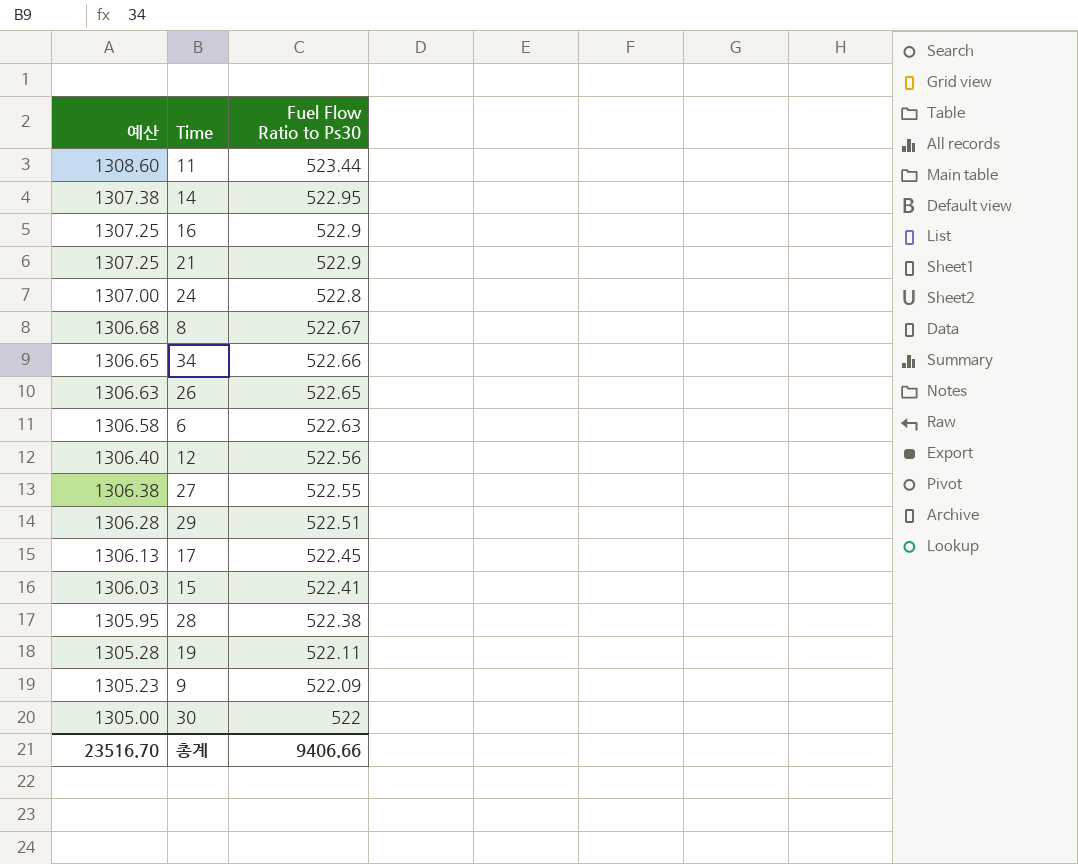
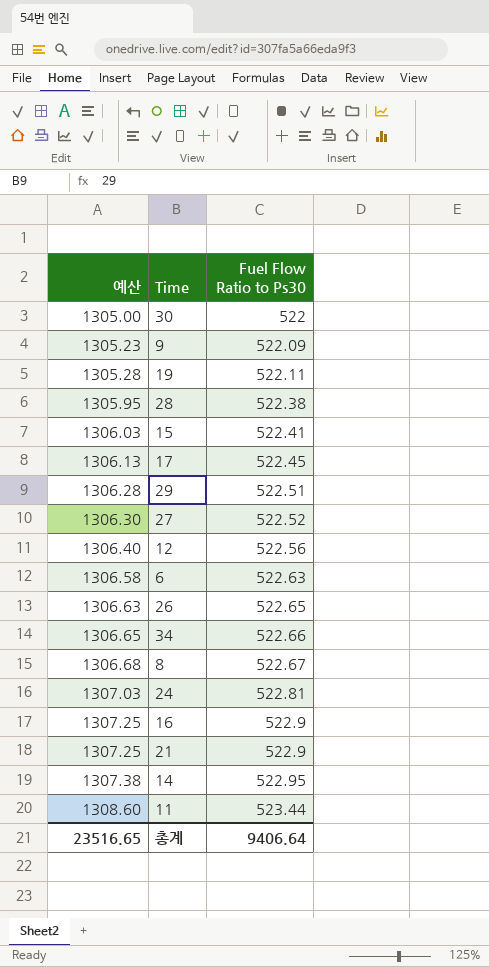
row order: 예산 descending -> 예산 ascending
27 | 예산: 1306.38 -> 1306.30
27 | Fuel Flow Ratio to Ps30: 522.55 -> 522.52
24 | 예산: 1307.00 -> 1307.03
24 | Fuel Flow Ratio to Ps30: 522.8 -> 522.81
총계 | 예산: 23516.70 -> 23516.65
총계 | Fuel Flow Ratio to Ps30: 9406.66 -> 9406.64

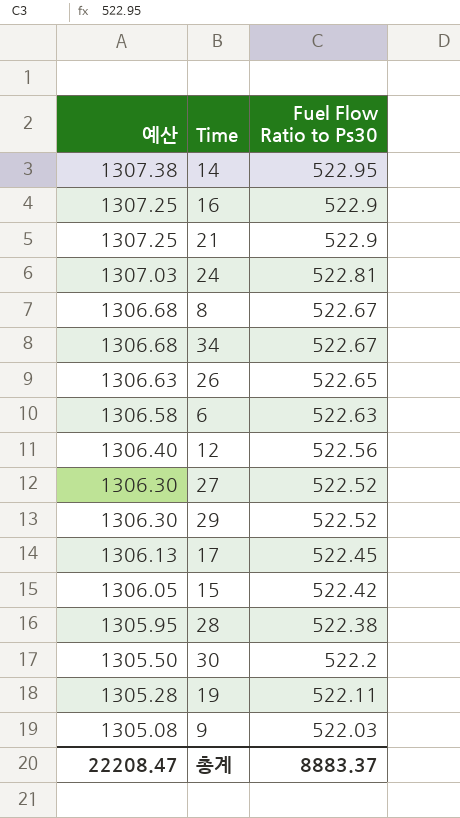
row order: 예산 ascending -> 예산 descending
row 11: 1308.60 | 523.44 -> none
34 | 예산: 1306.65 -> 1306.68
34 | Fuel Flow Ratio to Ps30: 522.66 -> 522.67
29 | 예산: 1306.28 -> 1306.30
29 | Fuel Flow Ratio to Ps30: 522.51 -> 522.52
15 | 예산: 1306.03 -> 1306.05
15 | Fuel Flow Ratio to Ps30: 522.41 -> 522.42
30 | 예산: 1305.00 -> 1305.50
30 | Fuel Flow Ratio to Ps30: 522 -> 522.2
9 | 예산: 1305.23 -> 1305.08
9 | Fuel Flow Ratio to Ps30: 522.09 -> 522.03
총계 | 예산: 23516.65 -> 22208.47
총계 | Fuel Flow Ratio to Ps30: 9406.64 -> 8883.37

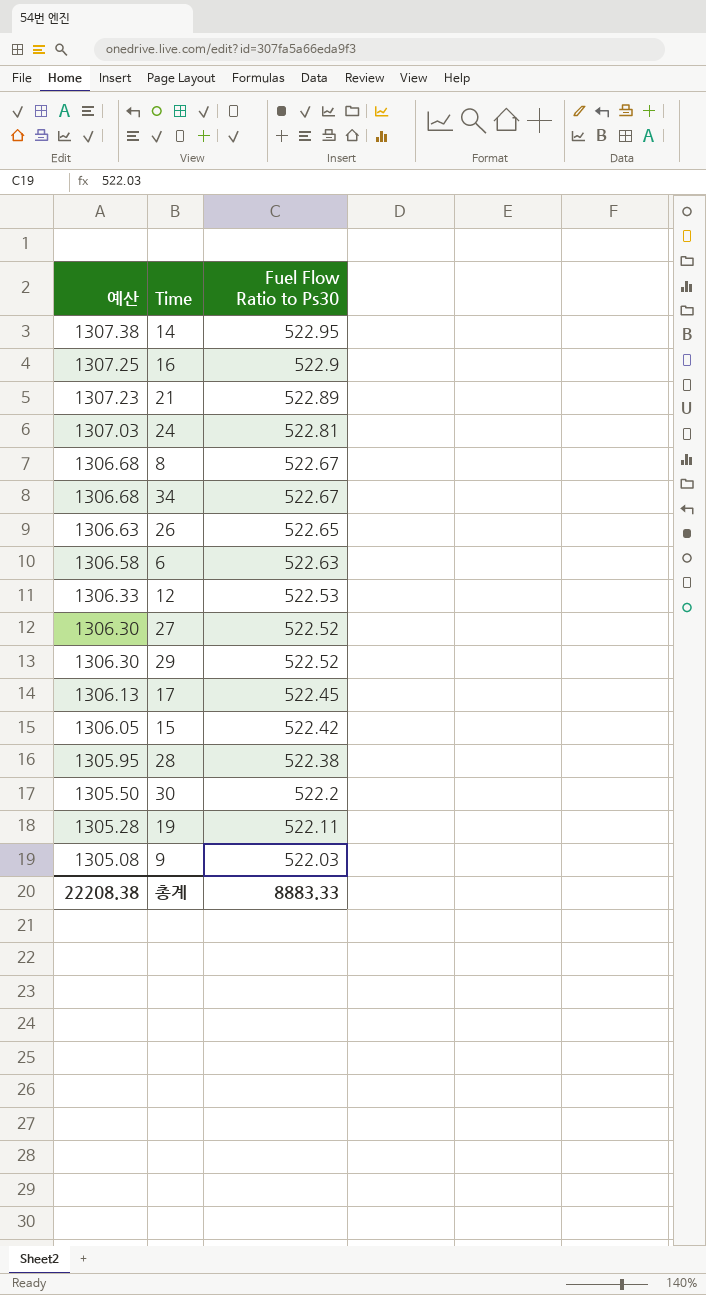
21 | 예산: 1307.25 -> 1307.23
21 | Fuel Flow Ratio to Ps30: 522.9 -> 522.89
12 | 예산: 1306.40 -> 1306.33
12 | Fuel Flow Ratio to Ps30: 522.56 -> 522.53
총계 | 예산: 22208.47 -> 22208.38
총계 | Fuel Flow Ratio to Ps30: 8883.37 -> 8883.33

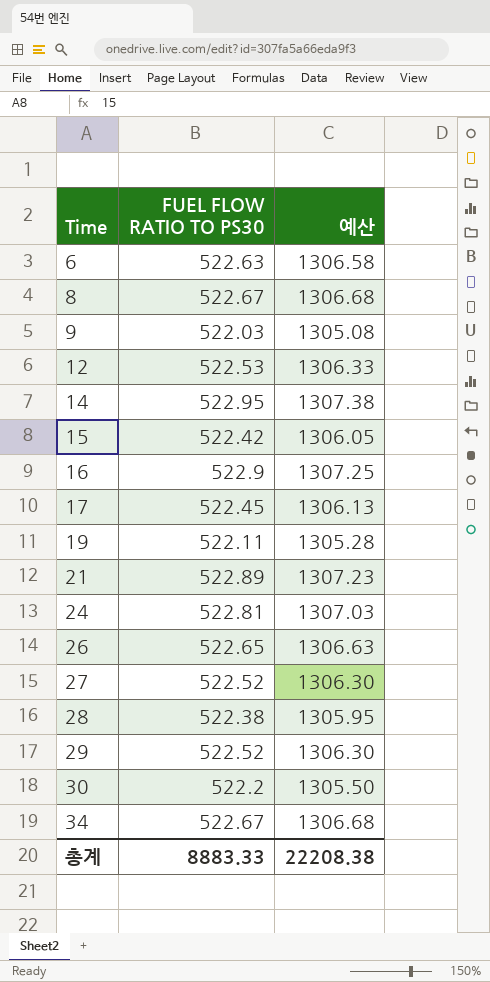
row order: 예산 descending -> Time ascending
column name: Fuel Flow Ratio to Ps30 -> FUEL FLOW RATIO TO PS30
column 예산 | position: 1 -> 3

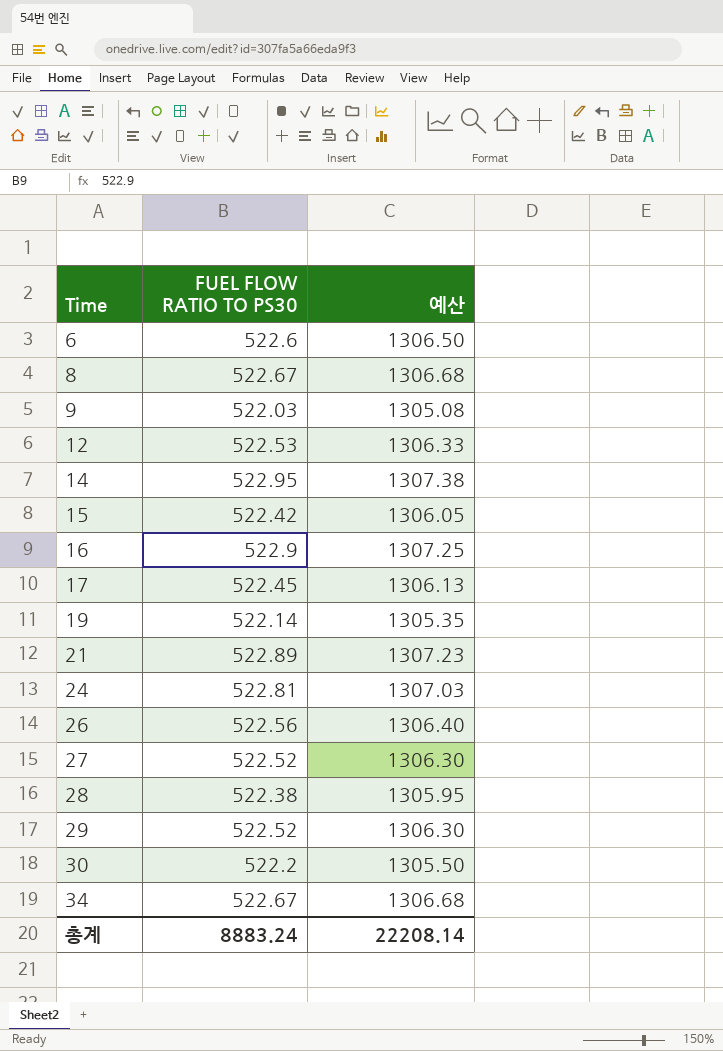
6 | FUEL FLOW RATIO TO PS30: 522.63 -> 522.6
6 | 예산: 1306.58 -> 1306.50
19 | FUEL FLOW RATIO TO PS30: 522.11 -> 522.14
19 | 예산: 1305.28 -> 1305.35
26 | FUEL FLOW RATIO TO PS30: 522.65 -> 522.56
26 | 예산: 1306.63 -> 1306.40
총계 | FUEL FLOW RATIO TO PS30: 8883.33 -> 8883.24
총계 | 예산: 22208.38 -> 22208.14

